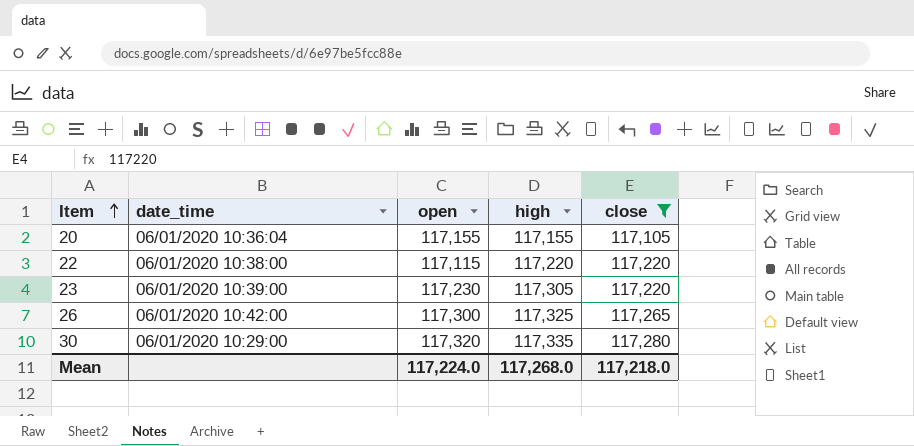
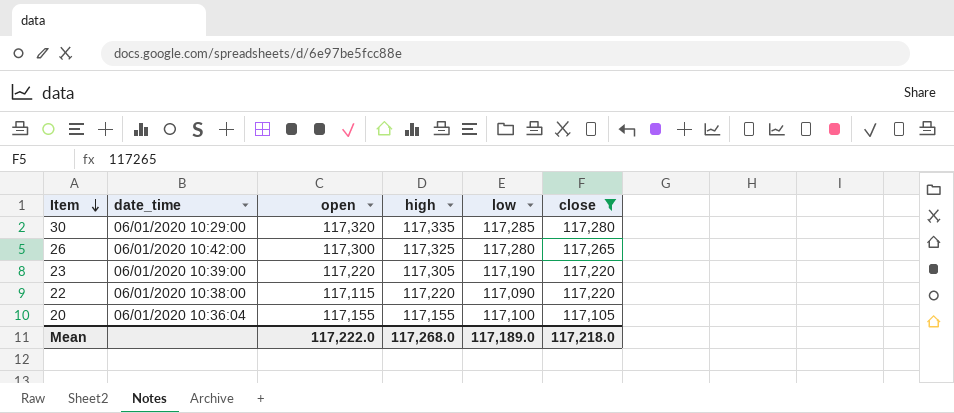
row order: Item ascending -> Item descending
column low | position: none -> 5
23 | open: 117,230 -> 117,220
Mean | open: 117,224.0 -> 117,222.0

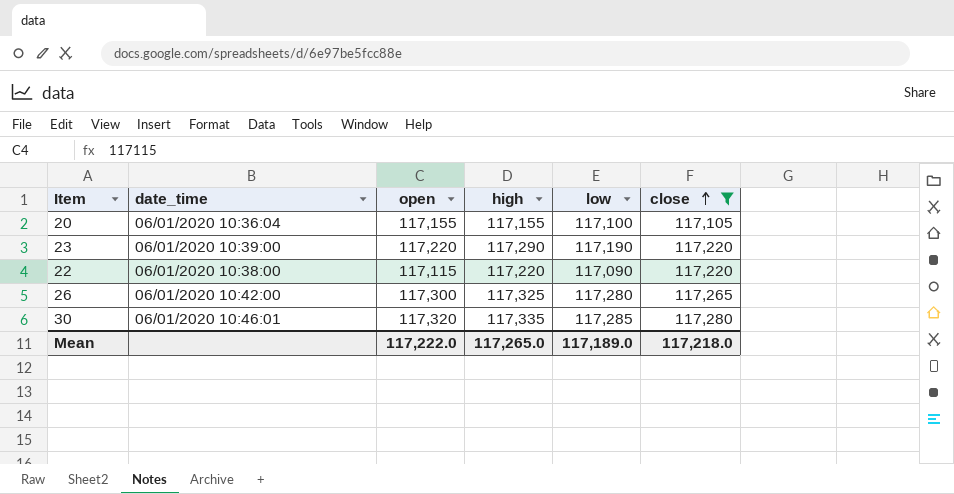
row order: Item descending -> close ascending
23 | high: 117,305 -> 117,290
30 | date_time: 06/01/2020 10:29:00 -> 06/01/2020 10:46:01
Mean | high: 117,268.0 -> 117,265.0

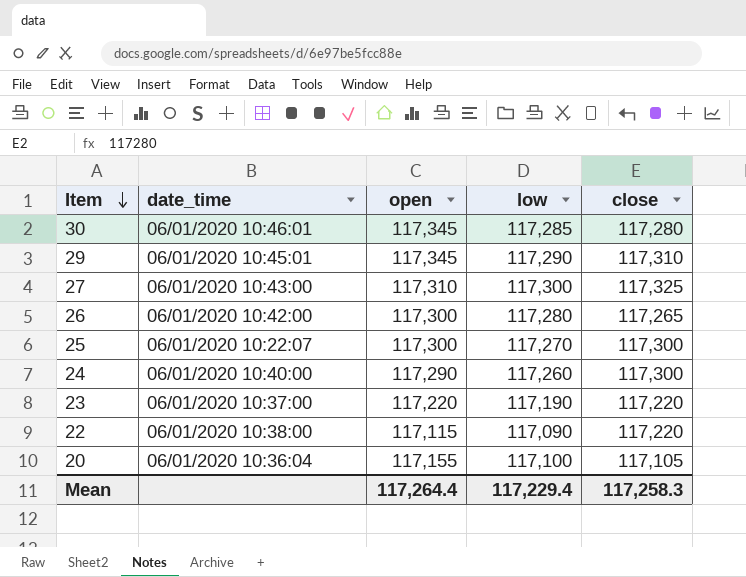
filter: close <= 117,280 -> none
row order: close ascending -> Item descending
column high | position: 4 -> none
30 | open: 117,320 -> 117,345
23 | date_time: 06/01/2020 10:39:00 -> 06/01/2020 10:37:00
Mean | open: 117,222.0 -> 117,264.4
Mean | low: 117,189.0 -> 117,229.4
Mean | close: 117,218.0 -> 117,258.3

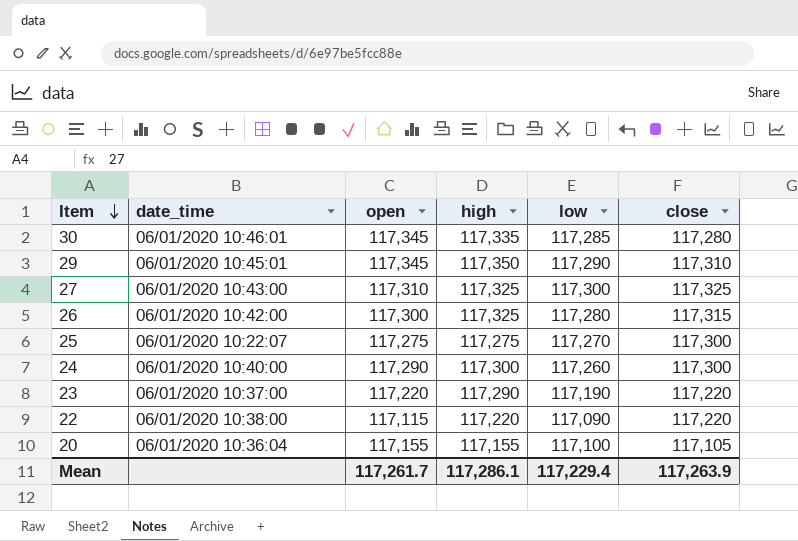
column high | position: none -> 4
26 | close: 117,265 -> 117,315
25 | open: 117,300 -> 117,275
Mean | open: 117,264.4 -> 117,261.7
Mean | close: 117,258.3 -> 117,263.9

